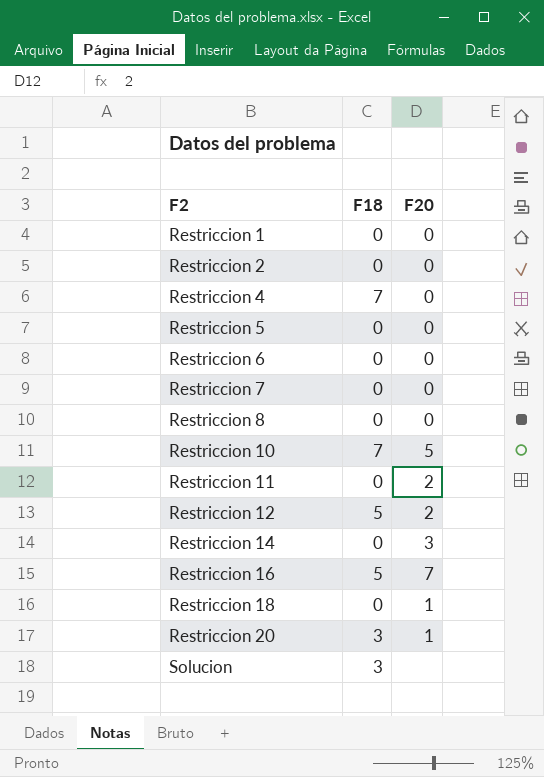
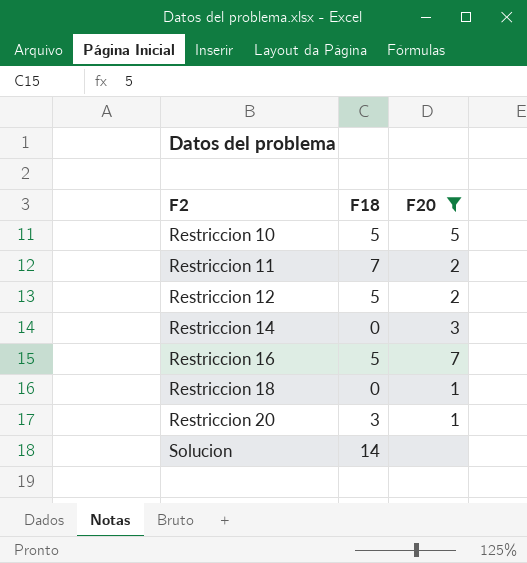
filter: none -> F20 != 0
Restriccion 10 | F18: 7 -> 5
Restriccion 11 | F18: 0 -> 7
Solucion | F18: 3 -> 14

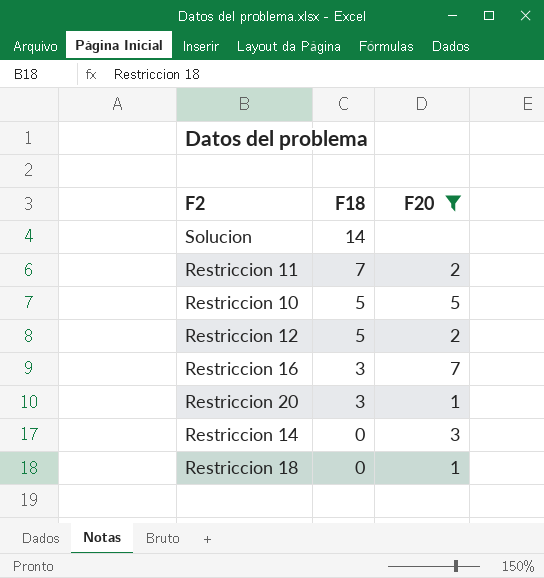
row order: F2 ascending -> F18 descending
Restriccion 16 | F18: 5 -> 3

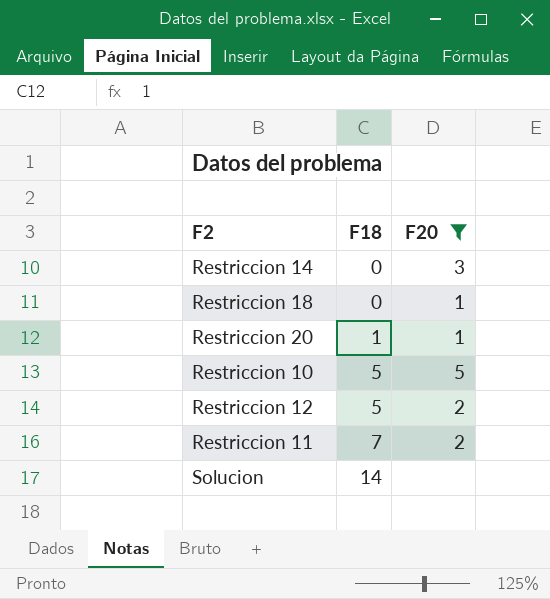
row order: F18 descending -> F18 ascending
row Restriccion 16: 3 | 7 -> none
Restriccion 20 | F18: 3 -> 1

